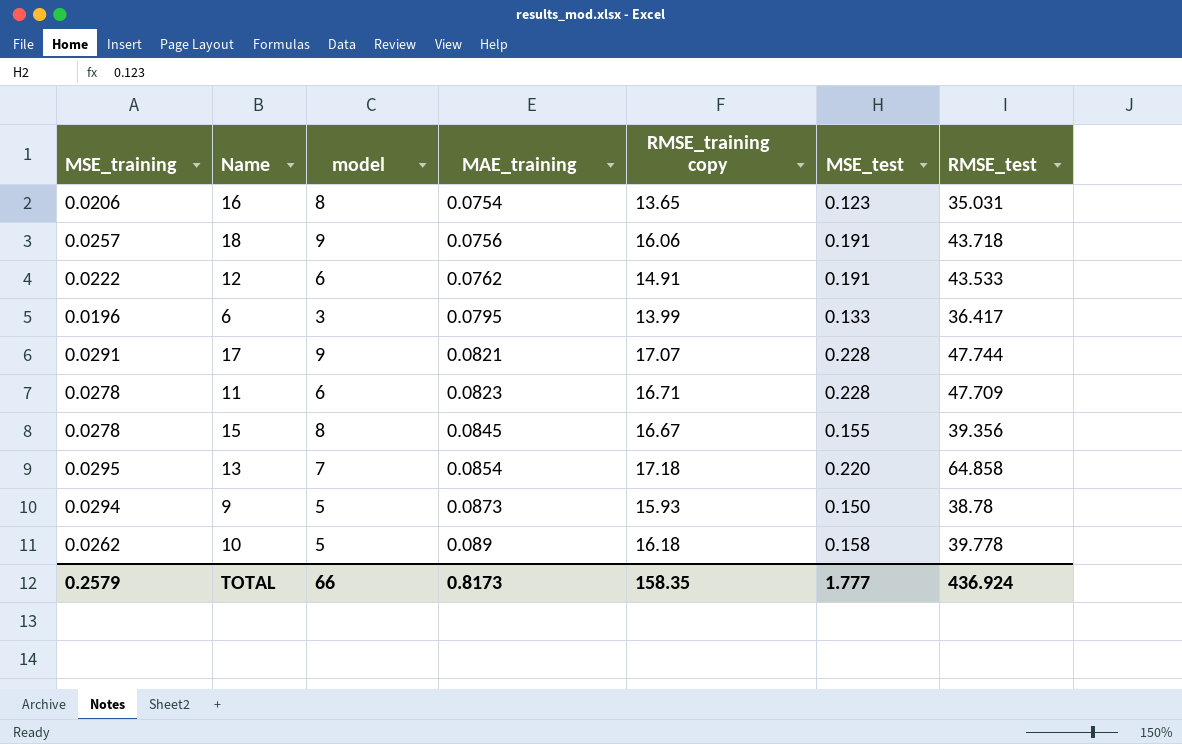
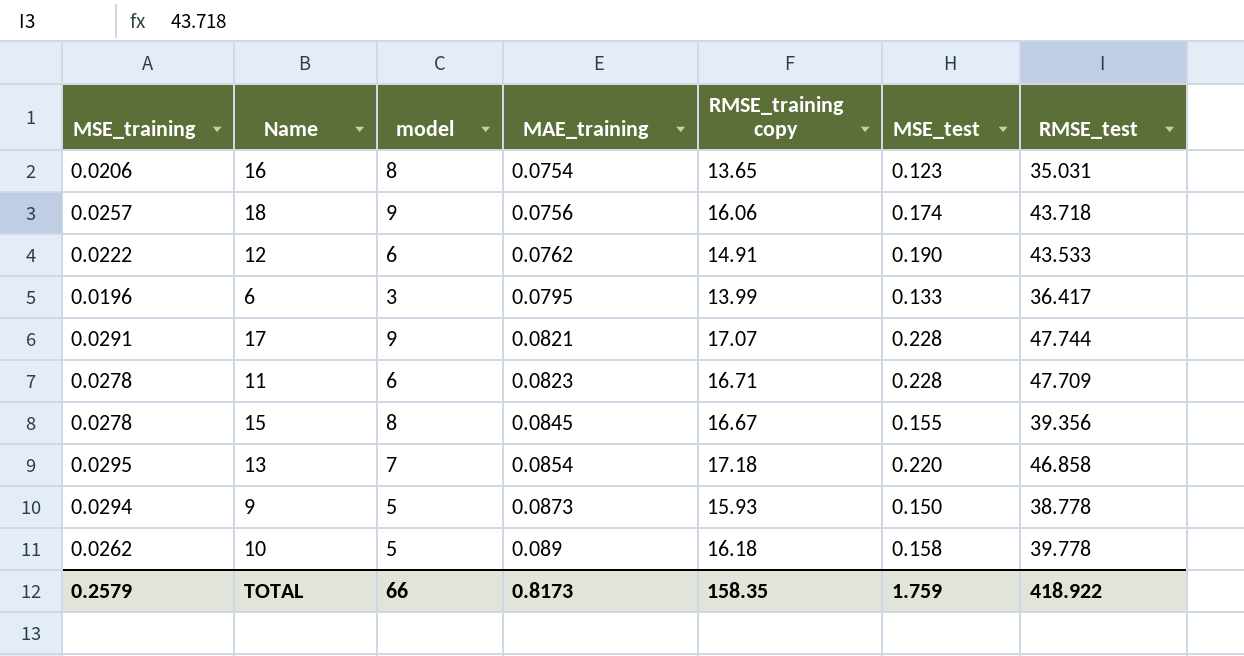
18 | MSE_test: 0.191 -> 0.174
12 | MSE_test: 0.191 -> 0.190
13 | RMSE_test: 64.858 -> 46.858
9 | RMSE_test: 38.78 -> 38.778
TOTAL | MSE_test: 1.777 -> 1.759
TOTAL | RMSE_test: 436.924 -> 418.922

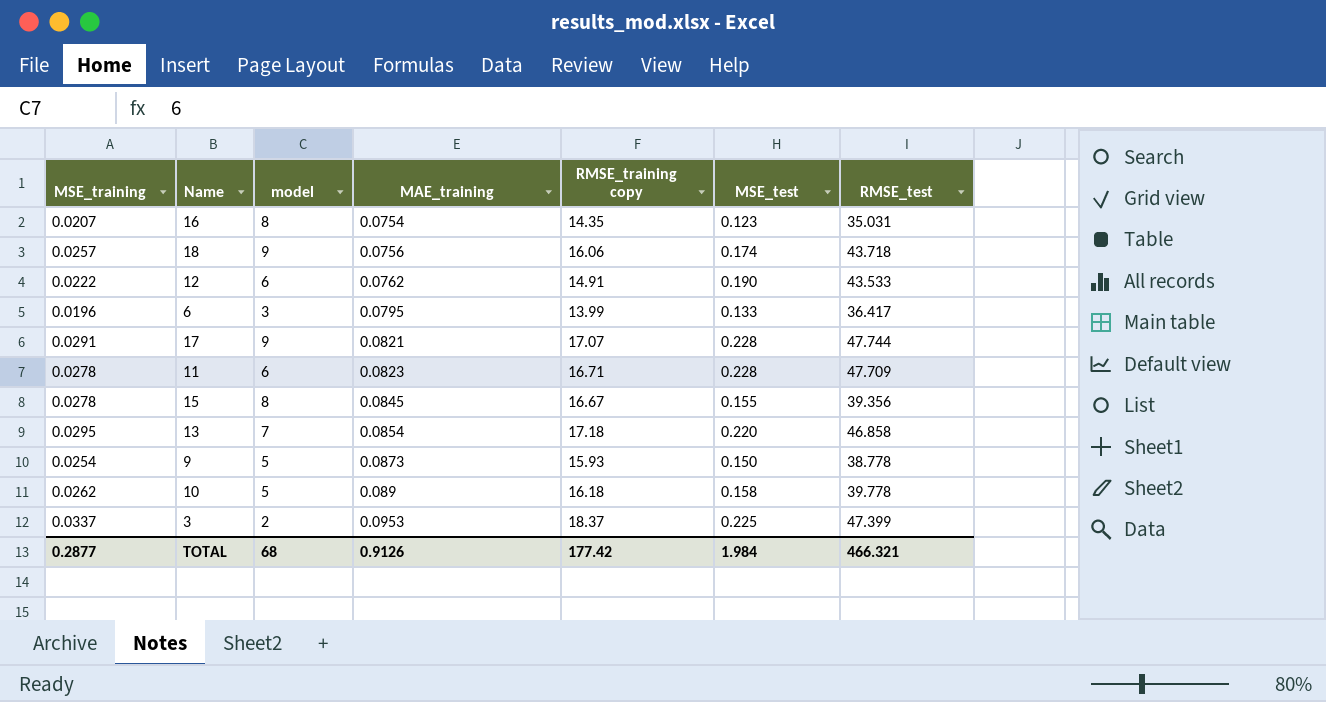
16 | MSE_training: 0.0206 -> 0.0207
16 | RMSE_training copy: 13.65 -> 14.35
9 | MSE_training: 0.0294 -> 0.0254
row 3: none -> 0.0337 | 2 | 0.0953 | 18.37 | 0.225 | 47.399
TOTAL | MSE_training: 0.2579 -> 0.2877
TOTAL | model: 66 -> 68
TOTAL | MAE_training: 0.8173 -> 0.9126
TOTAL | RMSE_training copy: 158.35 -> 177.42
TOTAL | MSE_test: 1.759 -> 1.984
TOTAL | RMSE_test: 418.922 -> 466.321

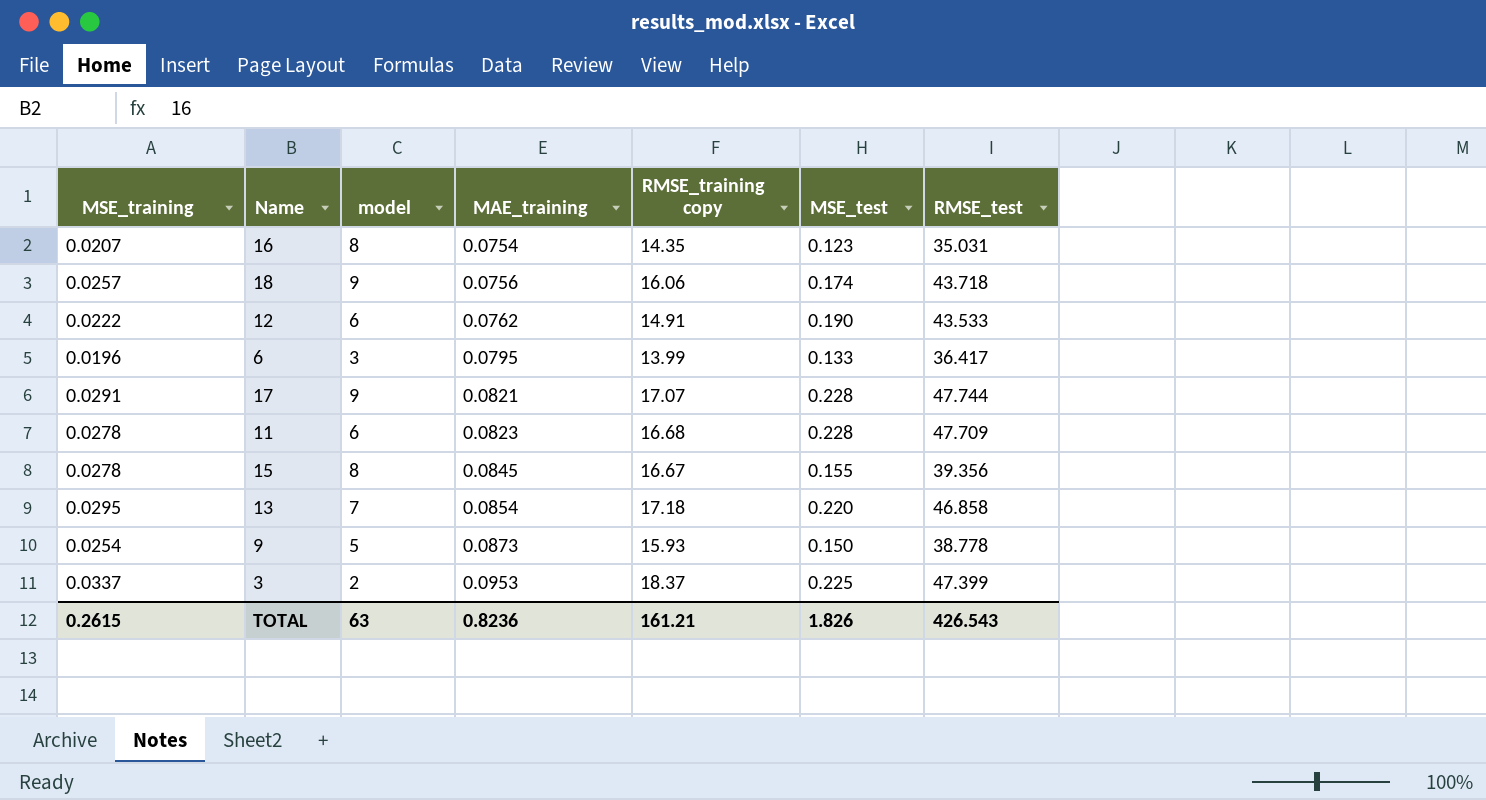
row 10: 0.0262 | 5 | 0.089 | 16.18 | 0.158 | 39.778 -> none
11 | RMSE_training copy: 16.71 -> 16.68
TOTAL | MSE_training: 0.2877 -> 0.2615
TOTAL | model: 68 -> 63
TOTAL | MAE_training: 0.9126 -> 0.8236
TOTAL | RMSE_training copy: 177.42 -> 161.21
TOTAL | MSE_test: 1.984 -> 1.826
TOTAL | RMSE_test: 466.321 -> 426.543

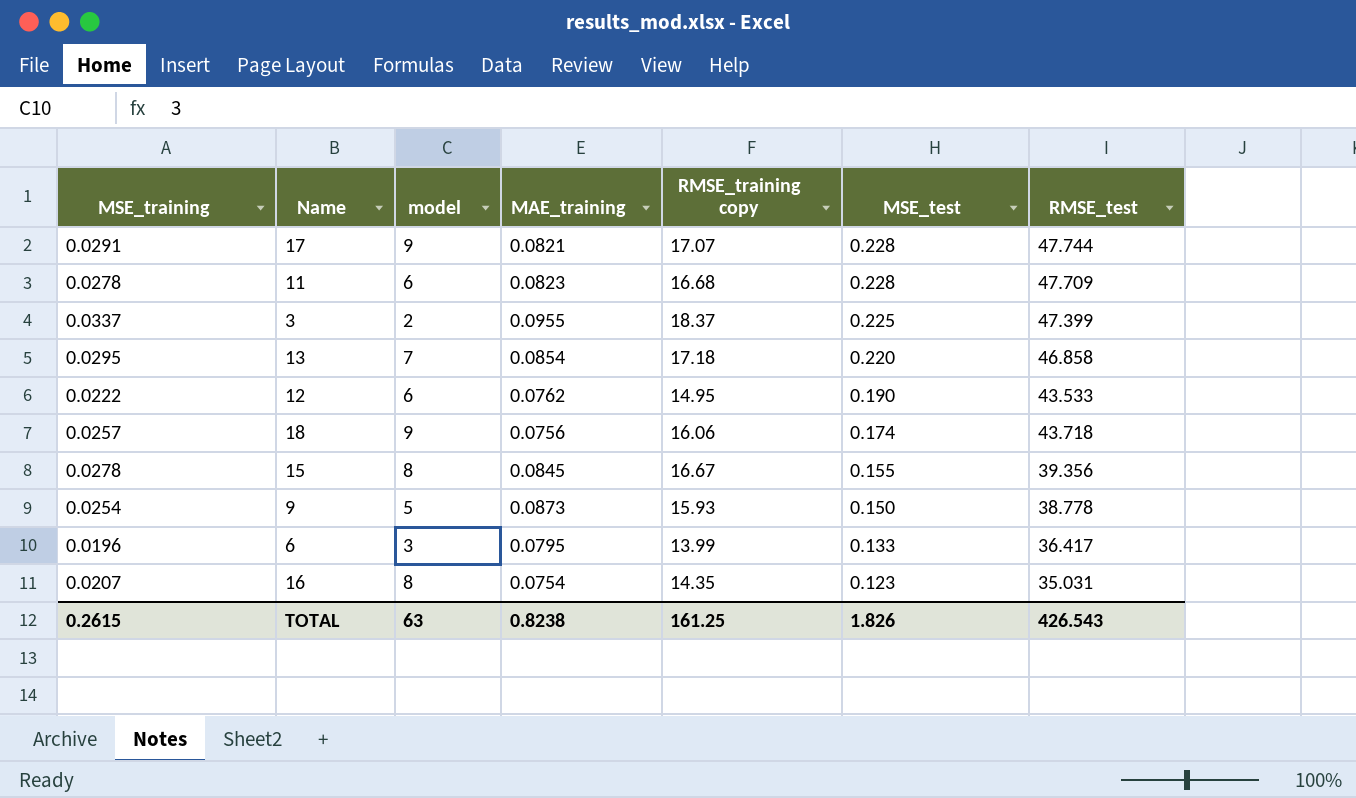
row order: MAE_training ascending -> MSE_test descending
3 | MAE_training: 0.0953 -> 0.0955
12 | RMSE_training copy: 14.91 -> 14.95
TOTAL | MAE_training: 0.8236 -> 0.8238
TOTAL | RMSE_training copy: 161.21 -> 161.25

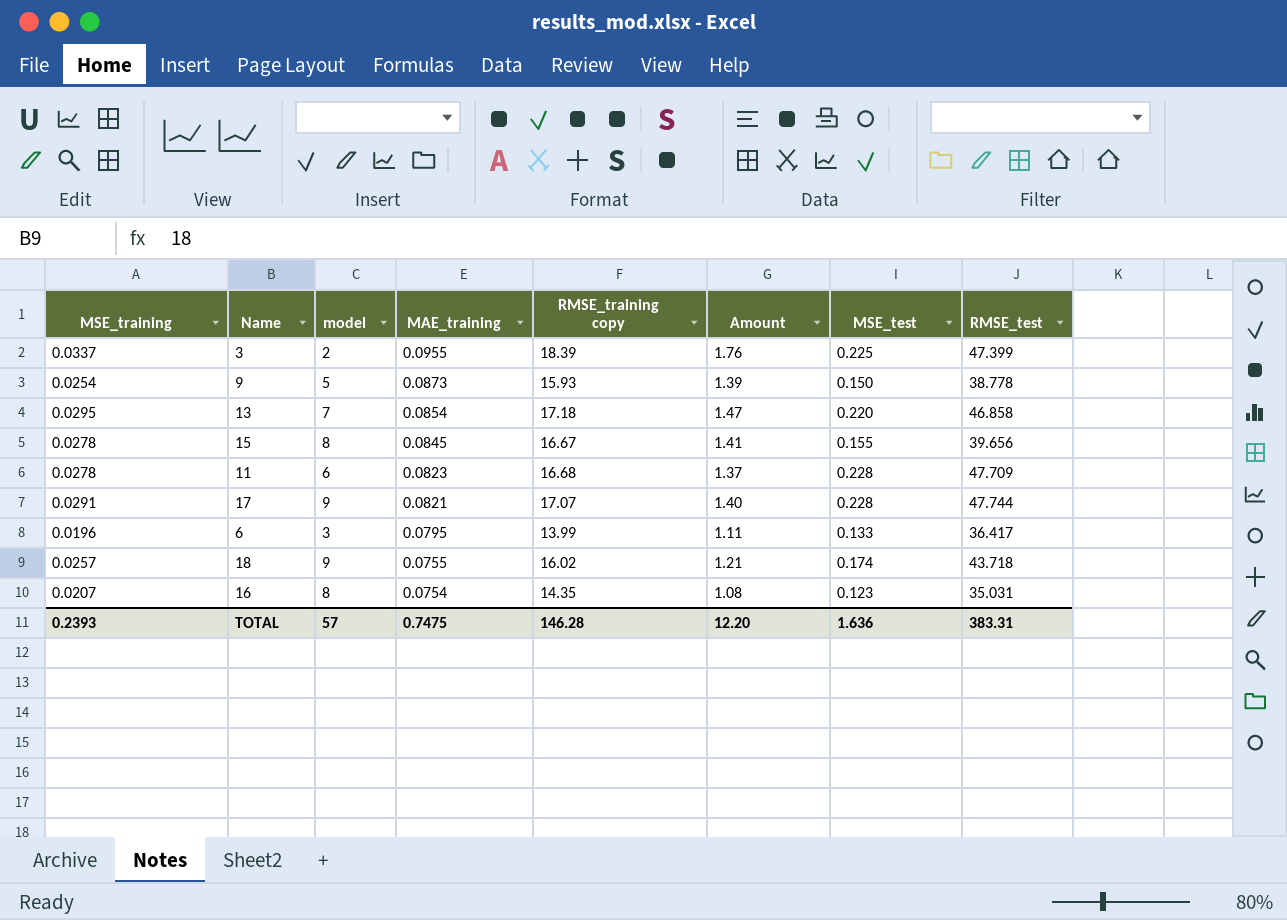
row order: MSE_test descending -> MAE_training descending
column Amount | formula: none -> [MAE_training] * [RMSE_training copy]
row 12: 0.0222 | 6 | 0.0762 | 14.95 | 0.190 | 43.533 -> none
3 | RMSE_training copy: 18.37 -> 18.39
15 | RMSE_test: 39.356 -> 39.656
18 | MAE_training: 0.0756 -> 0.0755
18 | RMSE_training copy: 16.06 -> 16.02
TOTAL | MSE_training: 0.2615 -> 0.2393
TOTAL | model: 63 -> 57
TOTAL | MAE_training: 0.8238 -> 0.7475
TOTAL | RMSE_training copy: 161.25 -> 146.28
TOTAL | MSE_test: 1.826 -> 1.636
TOTAL | RMSE_test: 426.543 -> 383.31

